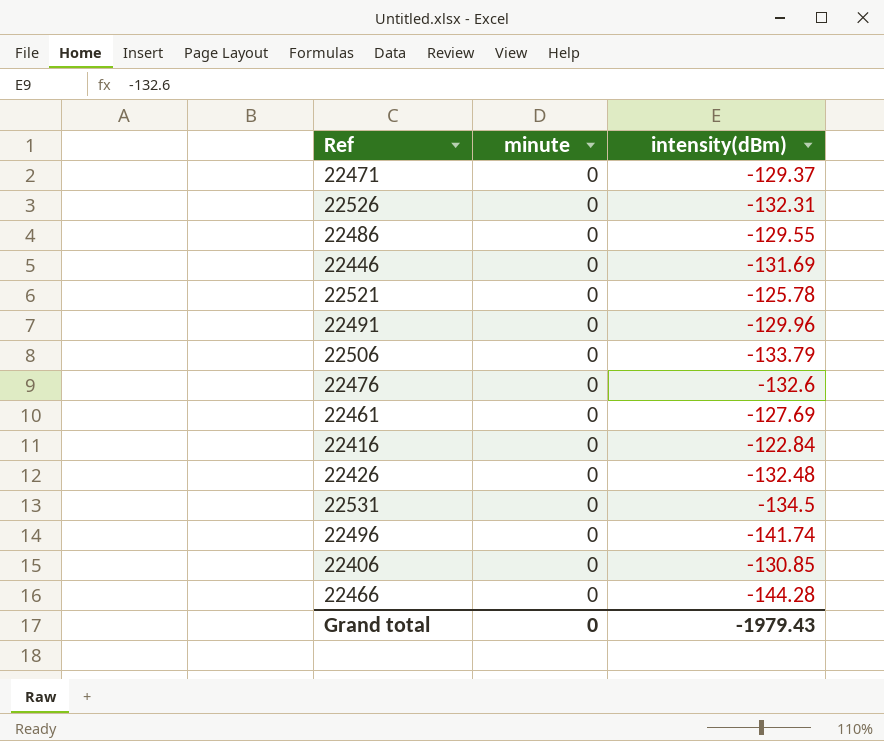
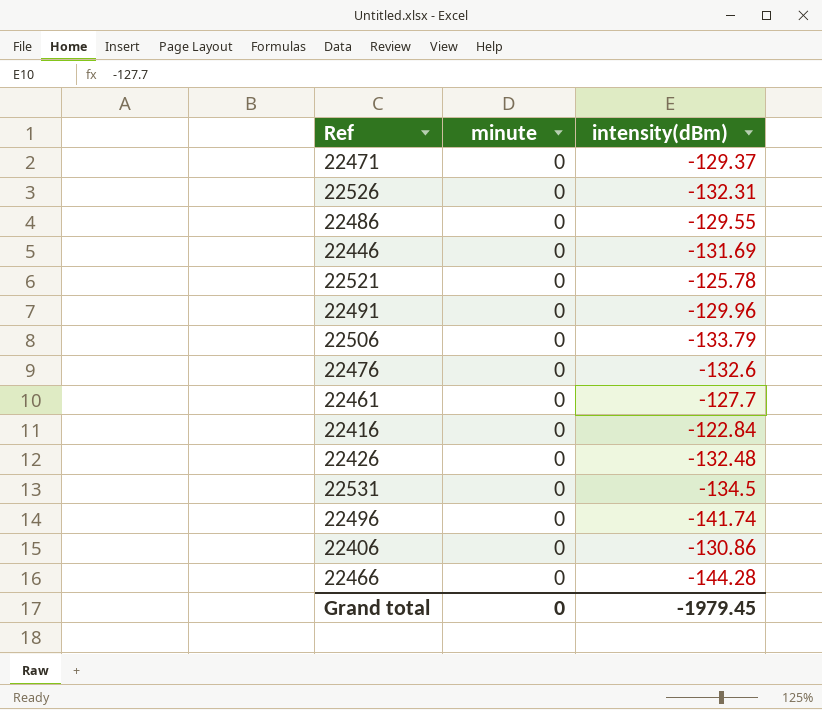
22461 | intensity(dBm): -127.69 -> -127.7
22406 | intensity(dBm): -130.85 -> -130.86
Grand total | intensity(dBm): -1979.43 -> -1979.45

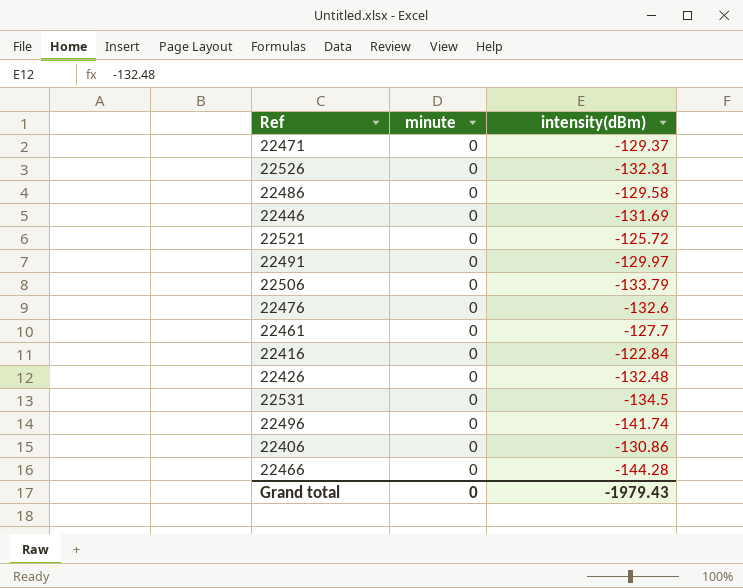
22486 | intensity(dBm): -129.55 -> -129.58
22521 | intensity(dBm): -125.78 -> -125.72
22491 | intensity(dBm): -129.96 -> -129.97
Grand total | intensity(dBm): -1979.45 -> -1979.43

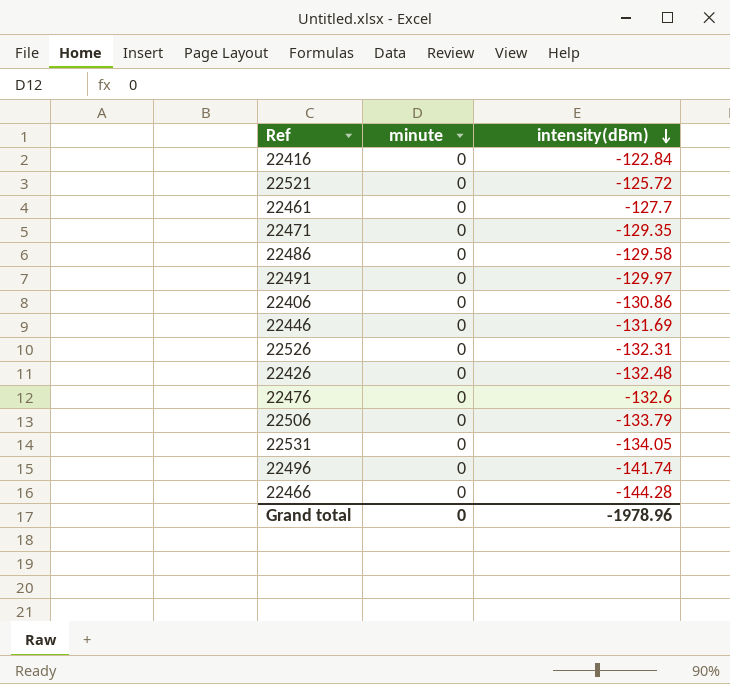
row order: none -> intensity(dBm) descending
22471 | intensity(dBm): -129.37 -> -129.35
22531 | intensity(dBm): -134.5 -> -134.05
Grand total | intensity(dBm): -1979.43 -> -1978.96

